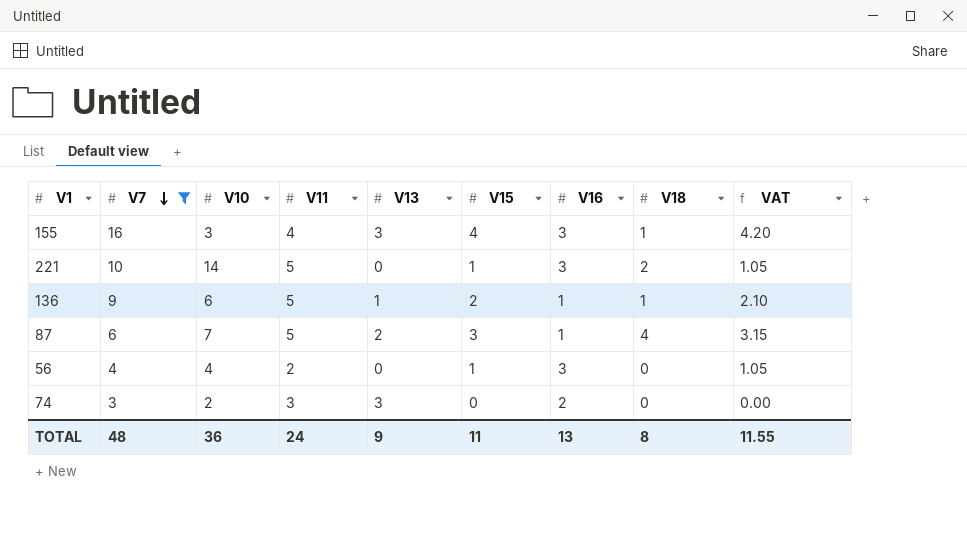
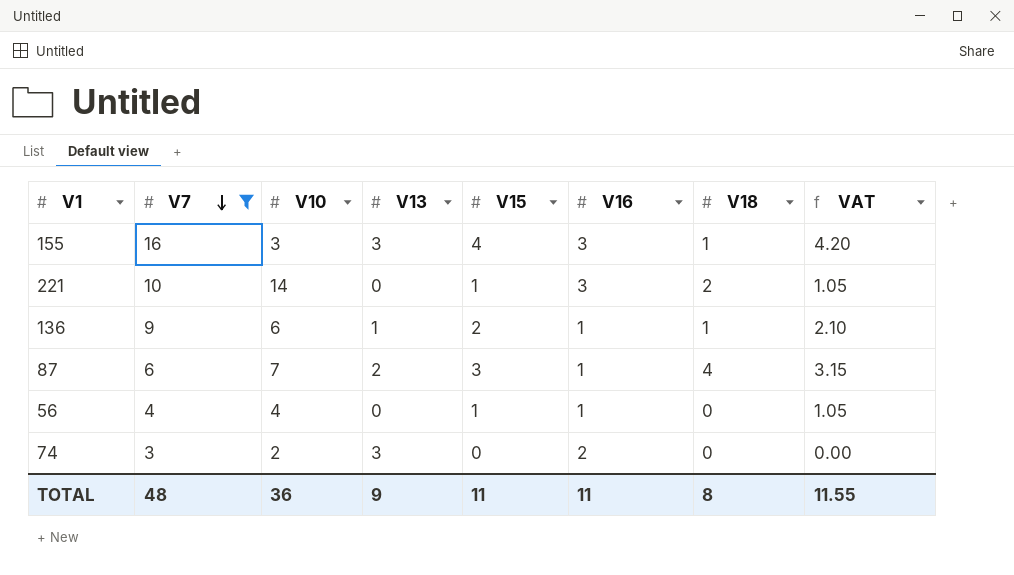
column V11 | position: 4 -> none
56 | V16: 3 -> 1
TOTAL | V16: 13 -> 11

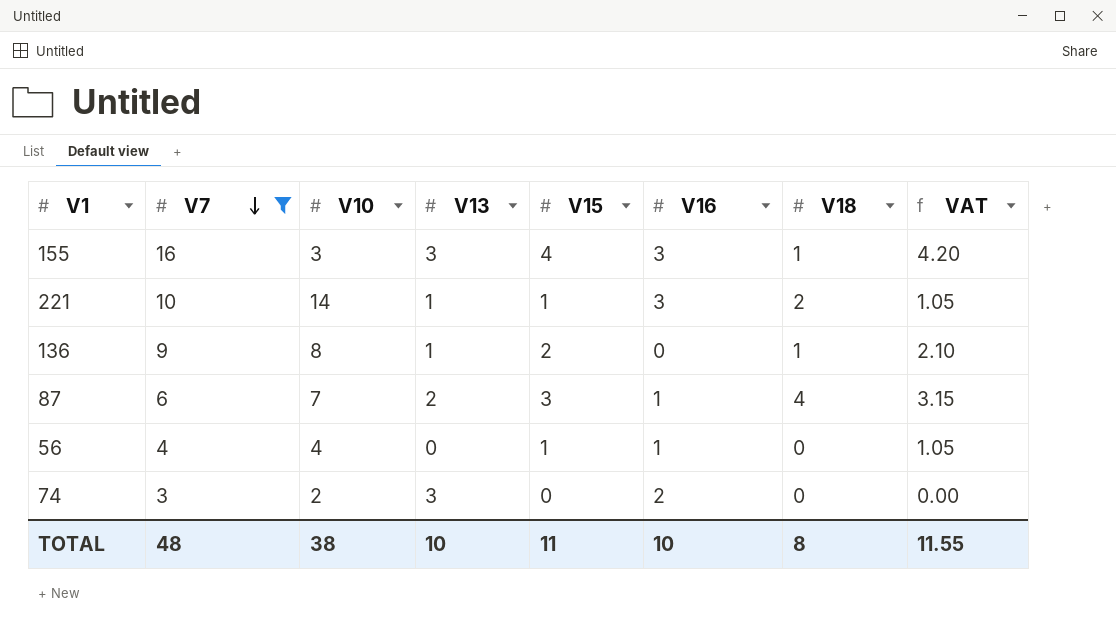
221 | V13: 0 -> 1
136 | V10: 6 -> 8
136 | V16: 1 -> 0
TOTAL | V10: 36 -> 38
TOTAL | V13: 9 -> 10
TOTAL | V16: 11 -> 10

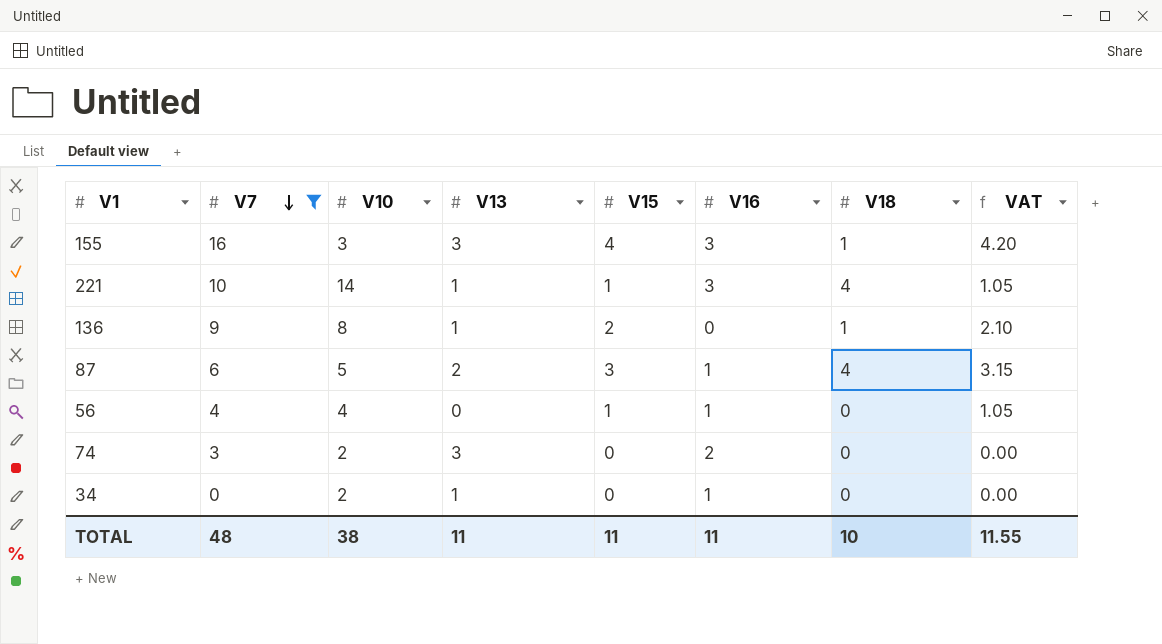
221 | V18: 2 -> 4
87 | V10: 7 -> 5
row 34: none -> 0 | 2 | 1 | 0 | 1 | 0 | 0.00
TOTAL | V13: 10 -> 11
TOTAL | V16: 10 -> 11
TOTAL | V18: 8 -> 10

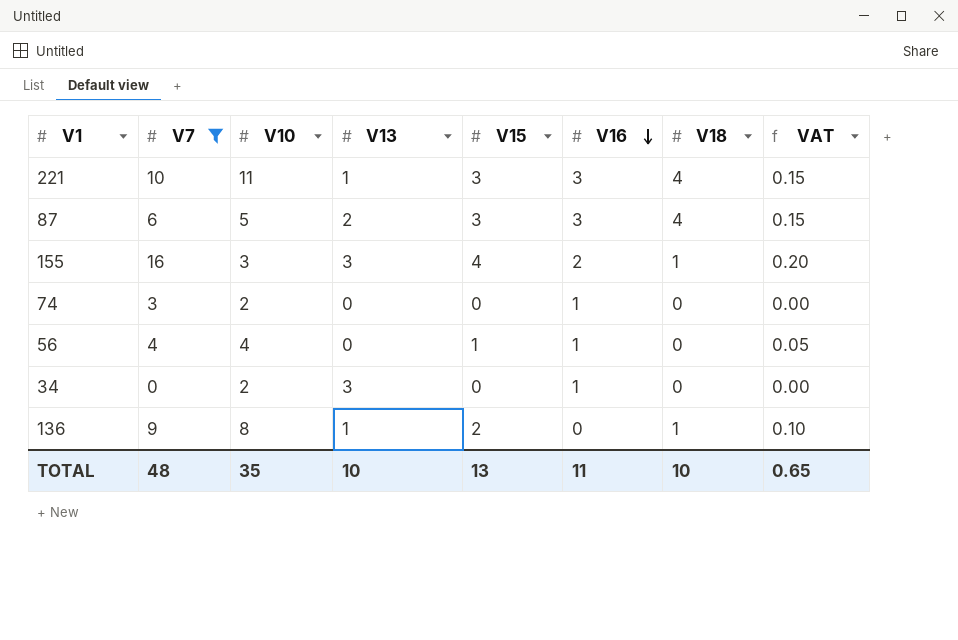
row order: V7 descending -> V16 descending
column VAT | formula: [V15] * 1.05 -> [V15] * 0.05
221 | V10: 14 -> 11
221 | V15: 1 -> 3
87 | V16: 1 -> 3
155 | V16: 3 -> 2
74 | V13: 3 -> 0
74 | V16: 2 -> 1
34 | V13: 1 -> 3
TOTAL | V10: 38 -> 35
TOTAL | V13: 11 -> 10
TOTAL | V15: 11 -> 13
TOTAL | VAT: 11.55 -> 0.65

